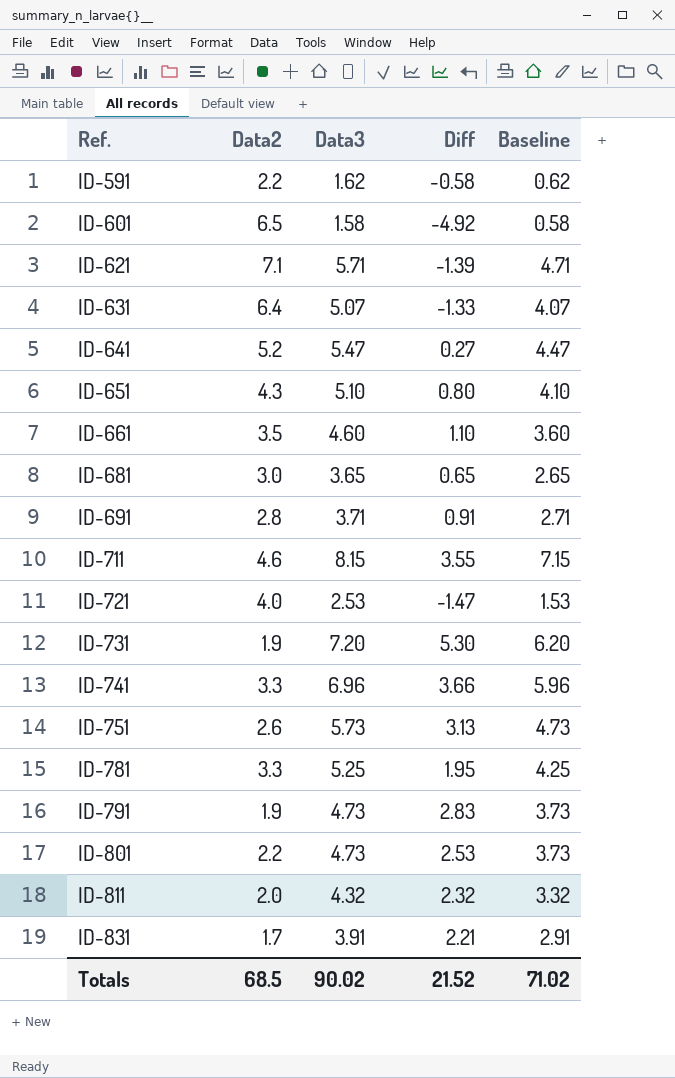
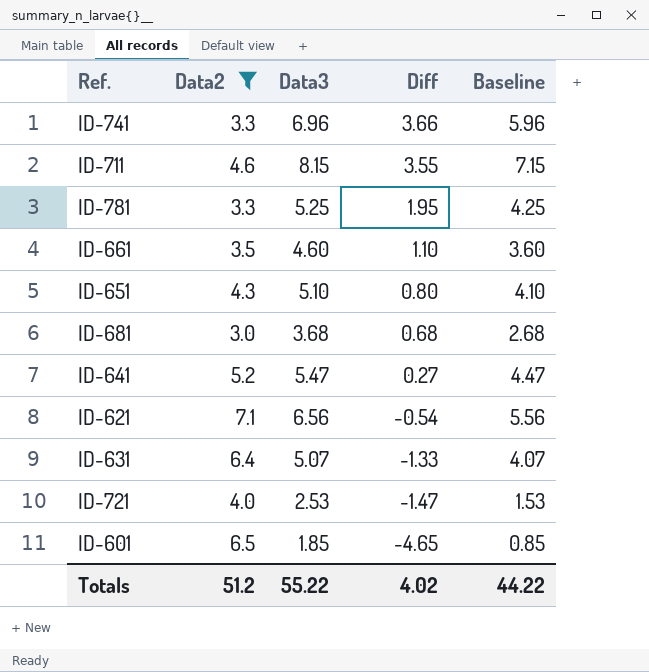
filter: none -> Data2 >= 3.0
row order: Ref. ascending -> Diff descending
ID-681 | Data3: 3.65 -> 3.68
ID-681 | Diff: 0.65 -> 0.68
ID-681 | Baseline: 2.65 -> 2.68
ID-621 | Data3: 5.71 -> 6.56
ID-621 | Diff: -1.39 -> -0.54
ID-621 | Baseline: 4.71 -> 5.56
ID-601 | Data3: 1.58 -> 1.85
ID-601 | Diff: -4.92 -> -4.65
ID-601 | Baseline: 0.58 -> 0.85
Totals | Data2: 68.5 -> 51.2
Totals | Data3: 90.02 -> 55.22
Totals | Diff: 21.52 -> 4.02
Totals | Baseline: 71.02 -> 44.22

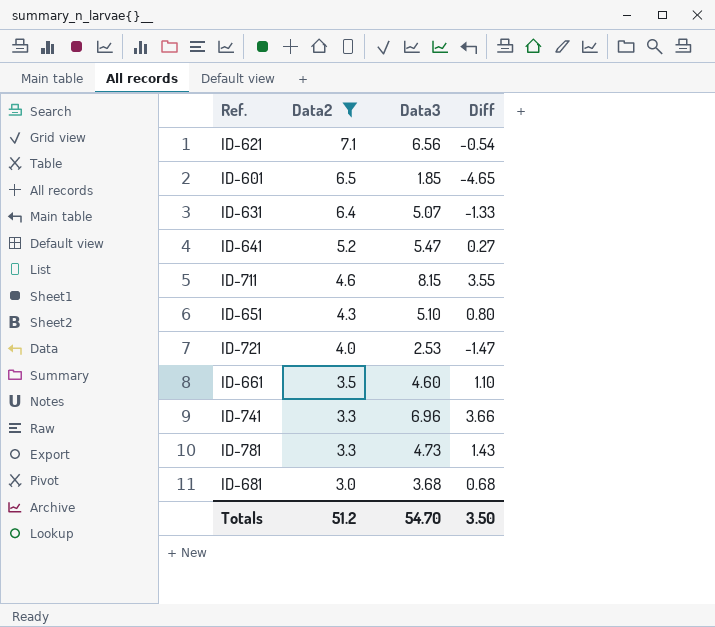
row order: Diff descending -> Data2 descending
column Baseline | formula: [Data3] - 1 -> none
ID-781 | Data3: 5.25 -> 4.73
ID-781 | Diff: 1.95 -> 1.43
Totals | Data3: 55.22 -> 54.70
Totals | Diff: 4.02 -> 3.50

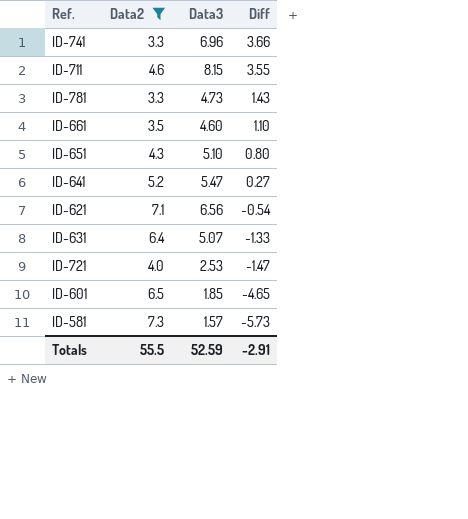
row order: Data2 descending -> Diff descending
row ID-681: 3.0 | 3.68 | 0.68 -> none
row ID-581: none -> 7.3 | 1.57 | -5.73
Totals | Data2: 51.2 -> 55.5
Totals | Data3: 54.70 -> 52.59
Totals | Diff: 3.50 -> -2.91

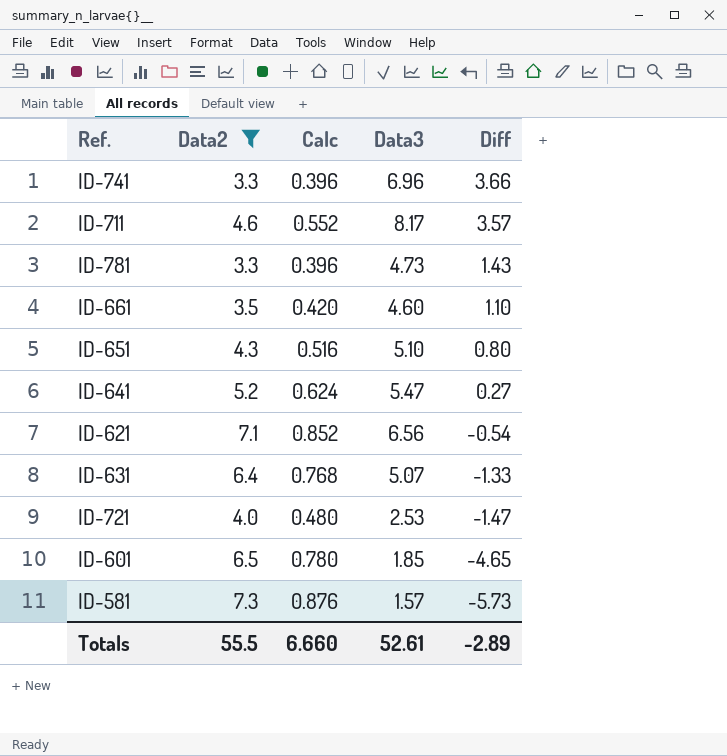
column Calc | formula: none -> [Data2] * 0.12
ID-711 | Data3: 8.15 -> 8.17
ID-711 | Diff: 3.55 -> 3.57
Totals | Data3: 52.59 -> 52.61
Totals | Diff: -2.91 -> -2.89

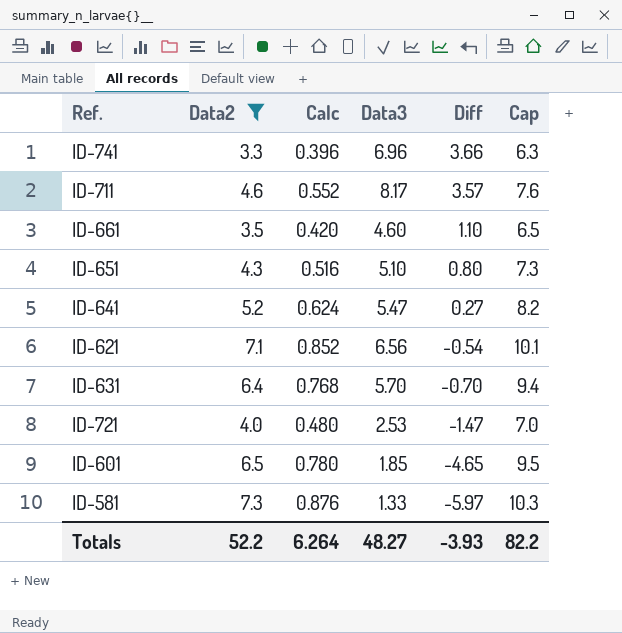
column Cap | formula: none -> [Data2] + 3
row ID-781: 3.3 | 0.396 | 4.73 | 1.43 -> none
ID-631 | Data3: 5.07 -> 5.70
ID-631 | Diff: -1.33 -> -0.70
ID-581 | Data3: 1.57 -> 1.33
ID-581 | Diff: -5.73 -> -5.97
Totals | Data2: 55.5 -> 52.2
Totals | Calc: 6.660 -> 6.264
Totals | Data3: 52.61 -> 48.27
Totals | Diff: -2.89 -> -3.93

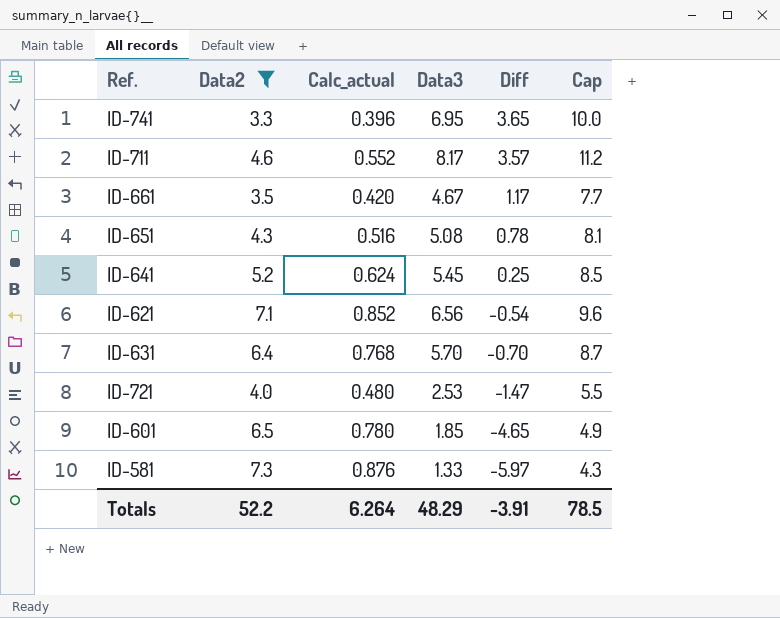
column name: Calc -> Calc_actual
column Cap | formula: [Data2] + 3 -> [Data3] + 3
ID-741 | Data3: 6.96 -> 6.95
ID-741 | Diff: 3.66 -> 3.65
ID-661 | Data3: 4.60 -> 4.67
ID-661 | Diff: 1.10 -> 1.17
ID-651 | Data3: 5.10 -> 5.08
ID-651 | Diff: 0.80 -> 0.78
ID-641 | Data3: 5.47 -> 5.45
ID-641 | Diff: 0.27 -> 0.25
Totals | Data3: 48.27 -> 48.29
Totals | Diff: -3.93 -> -3.91
Totals | Cap: 82.2 -> 78.5

